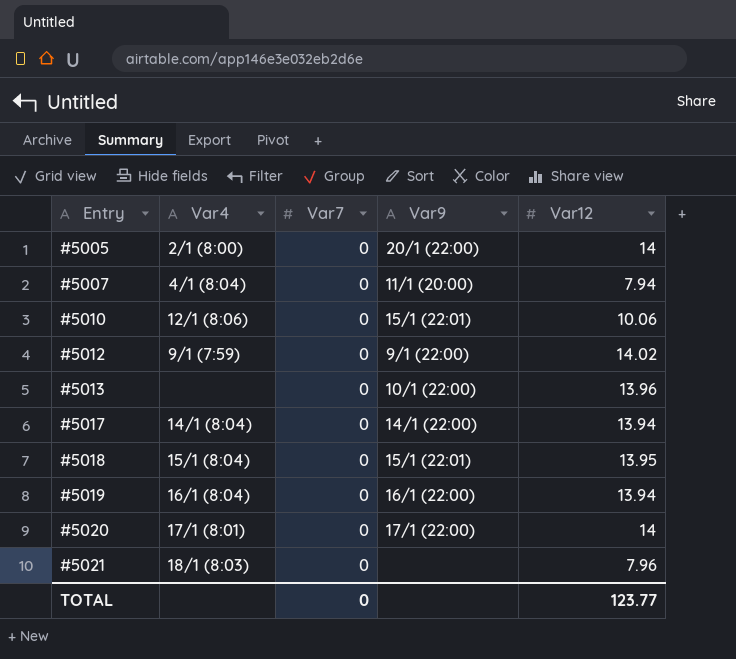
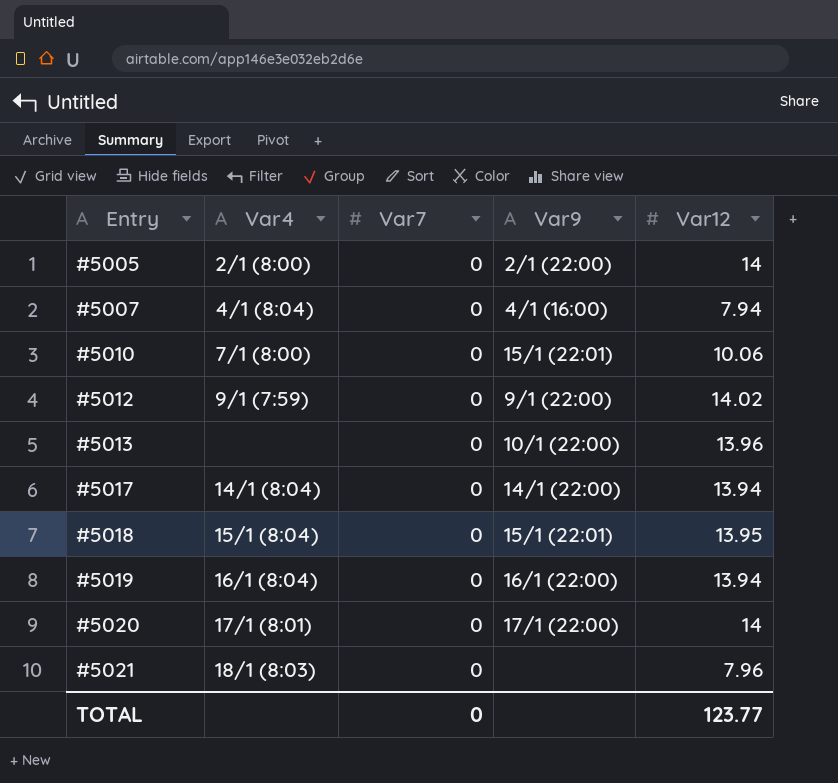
#5005 | Var9: 20/1 (22:00) -> 2/1 (22:00)
#5007 | Var9: 11/1 (20:00) -> 4/1 (16:00)
#5010 | Var4: 12/1 (8:06) -> 7/1 (8:00)

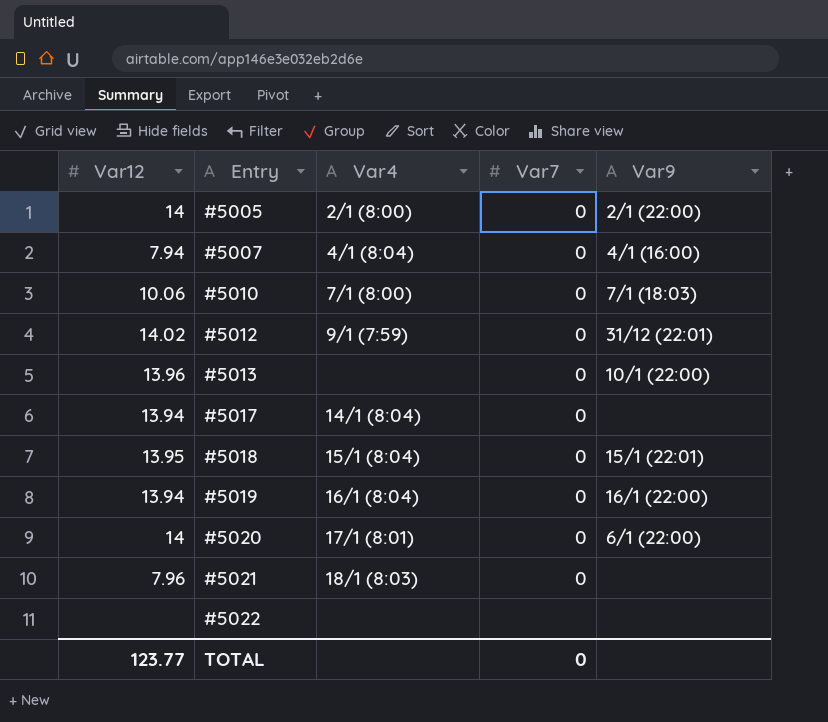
column Var12 | position: 5 -> 1
#5010 | Var9: 15/1 (22:01) -> 7/1 (18:03)
#5012 | Var9: 9/1 (22:00) -> 31/12 (22:01)
#5017 | Var9: 14/1 (22:00) -> none
#5020 | Var9: 17/1 (22:00) -> 6/1 (22:00)
row #5022: none -> none | none | none | none

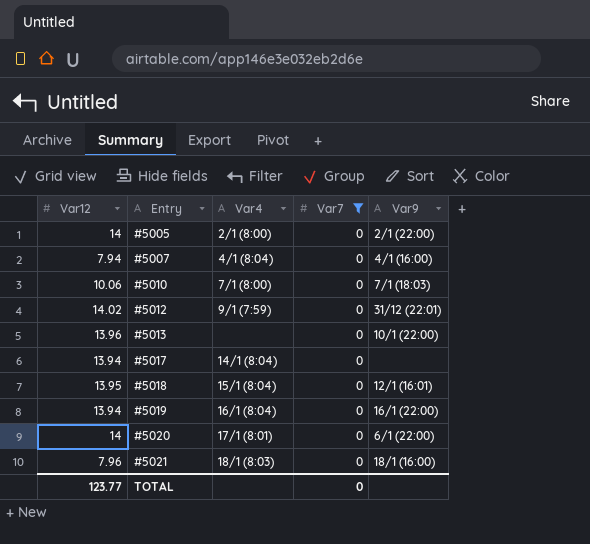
filter: none -> Var7 = 0
#5018 | Var9: 15/1 (22:01) -> 12/1 (16:01)
#5021 | Var9: none -> 18/1 (16:00)

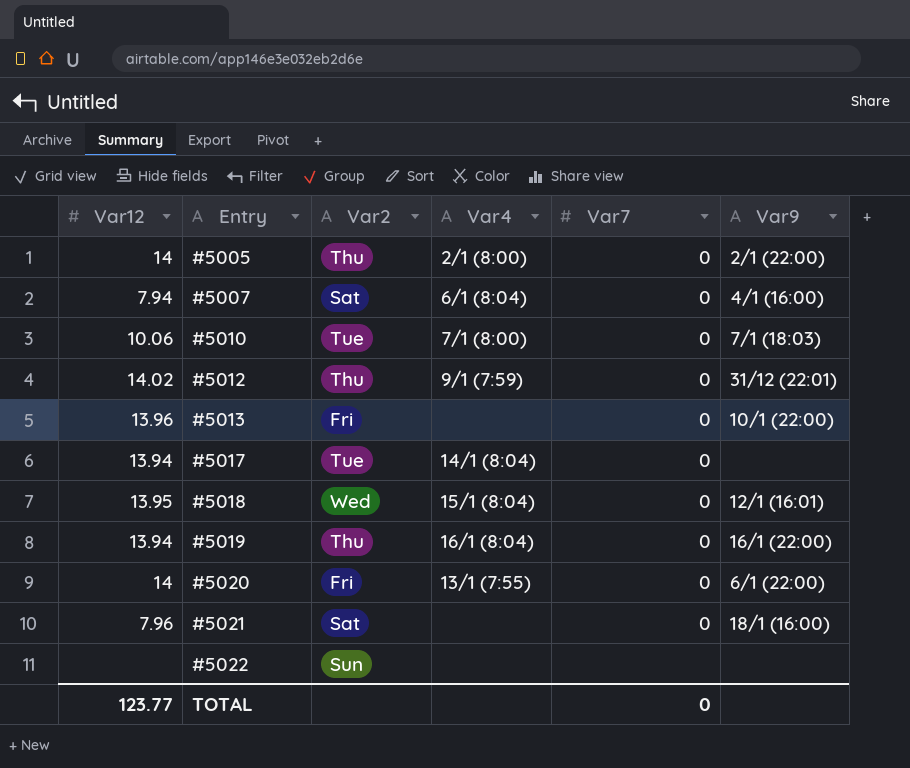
filter: Var7 = 0 -> none
column Var2 | position: none -> 3
#5007 | Var4: 4/1 (8:04) -> 6/1 (8:04)
#5020 | Var4: 17/1 (8:01) -> 13/1 (7:55)
#5021 | Var4: 18/1 (8:03) -> none

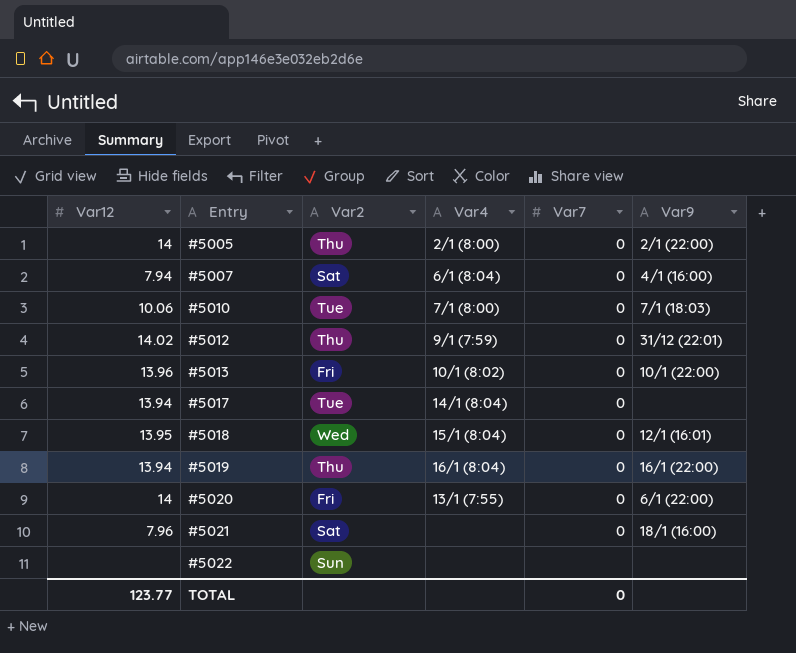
#5013 | Var4: none -> 10/1 (8:02)

